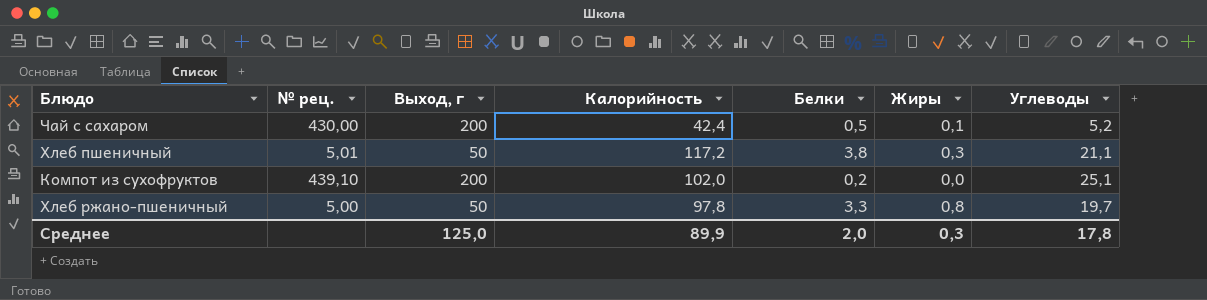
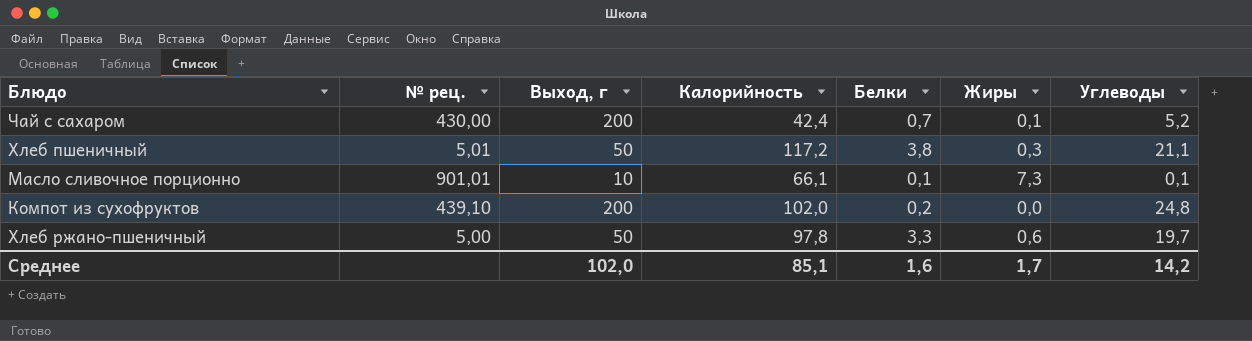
Чай с сахаром | Белки: 0,5 -> 0,7
row Масло сливочное порционно: none -> 901,01 | 10 | 66,1 | 0,1 | 7,3 | 0,1
Компот из сухофруктов | Углеводы: 25,1 -> 24,8
Хлеб ржано-пшеничный | Жиры: 0,8 -> 0,6
Среднее | Выход, г: 125,0 -> 102,0
Среднее | Калорийность: 89,9 -> 85,1
Среднее | Белки: 2,0 -> 1,6
Среднее | Жиры: 0,3 -> 1,7
Среднее | Углеводы: 17,8 -> 14,2

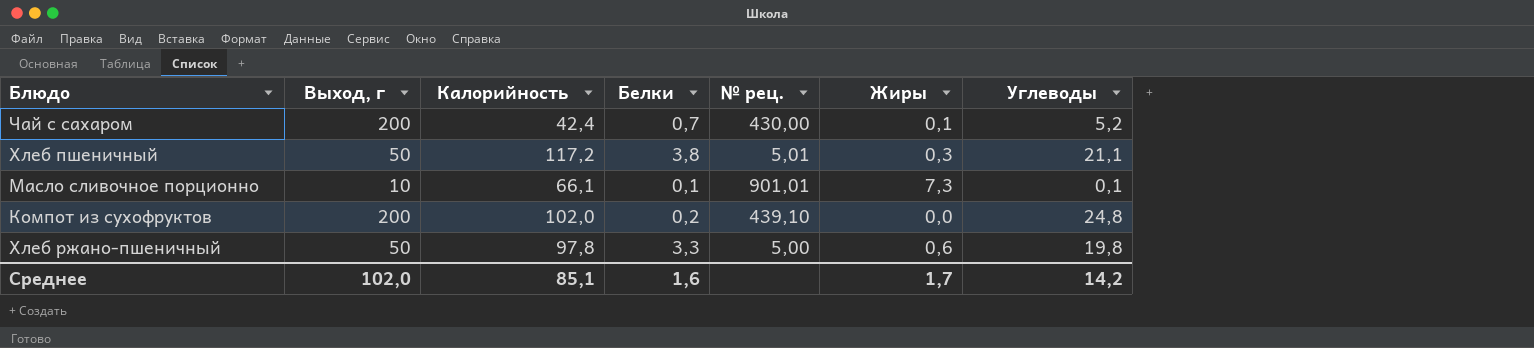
column № рец. | position: 2 -> 5
Хлеб ржано-пшеничный | Углеводы: 19,7 -> 19,8

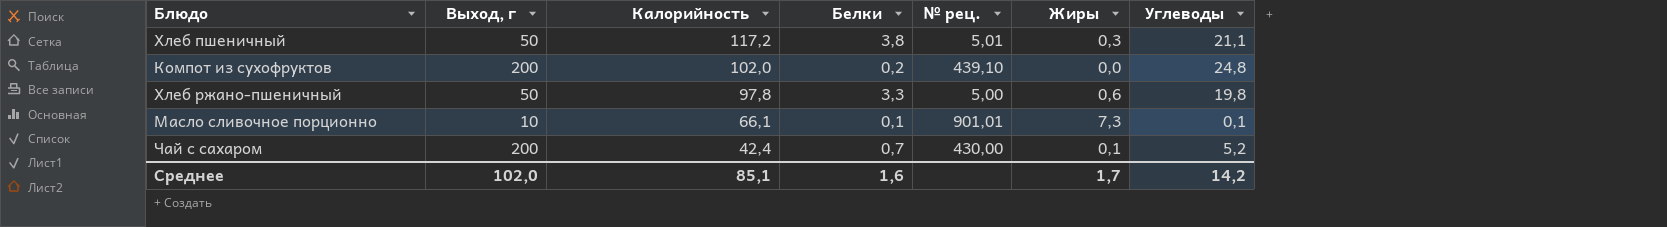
row order: none -> Калорийность descending

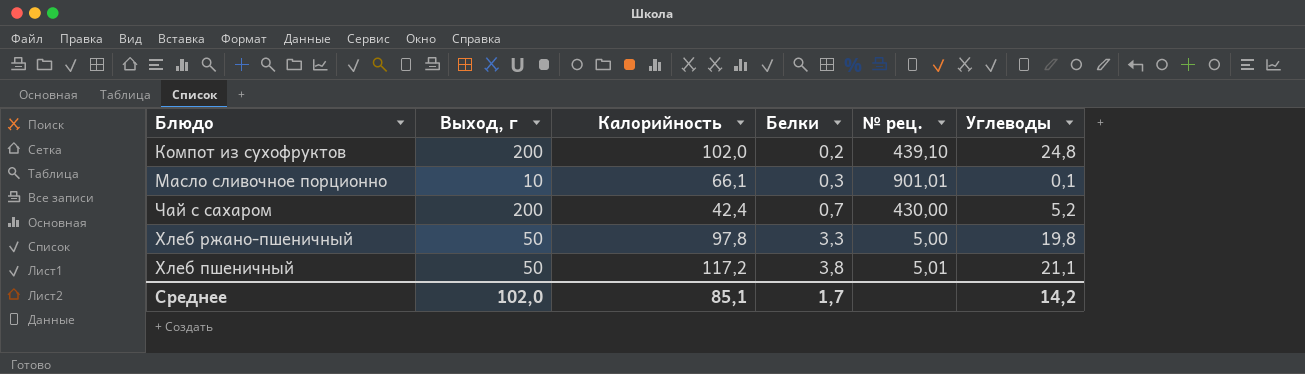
row order: Калорийность descending -> Белки ascending
column Жиры | position: 6 -> none
Масло сливочное порционно | Белки: 0,1 -> 0,3
Среднее | Белки: 1,6 -> 1,7

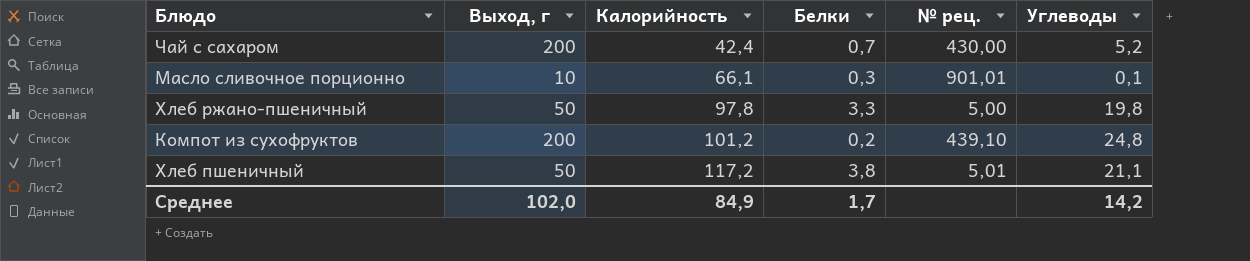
row order: Белки ascending -> Калорийность ascending
Компот из сухофруктов | Калорийность: 102,0 -> 101,2
Среднее | Калорийность: 85,1 -> 84,9

